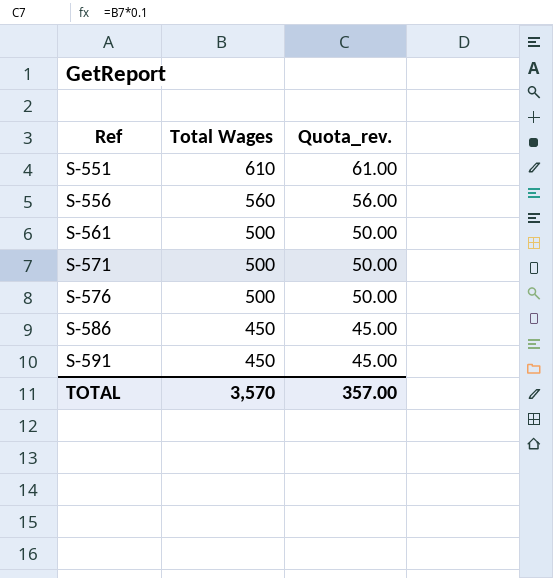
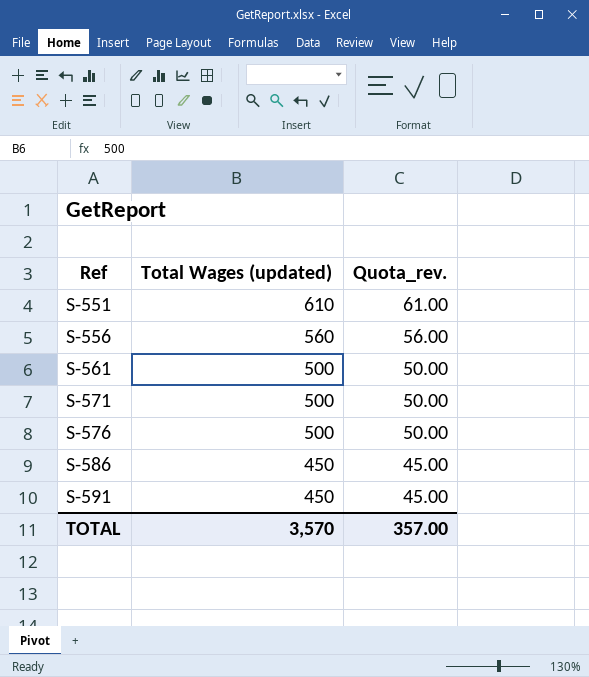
column name: Total Wages -> Total Wages (updated)

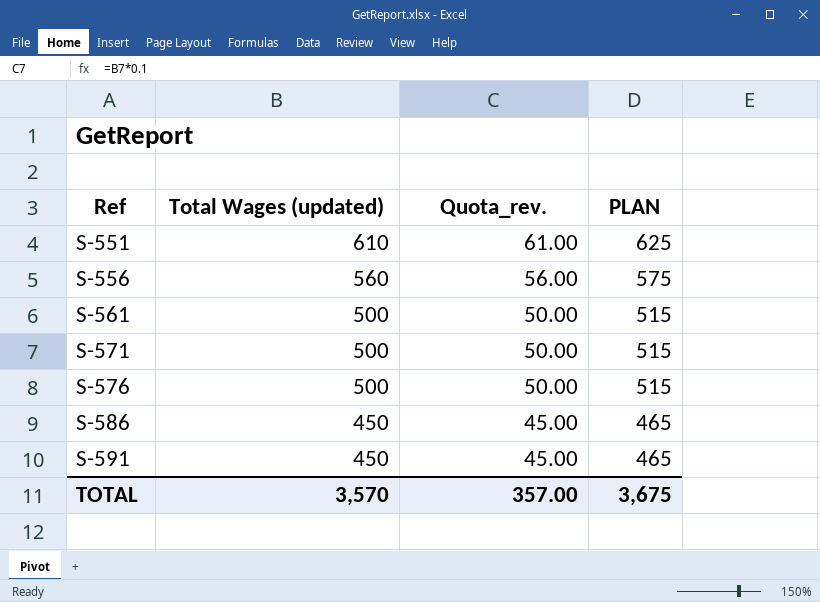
column PLAN | formula: none -> [Total Wages (updated)] + 15

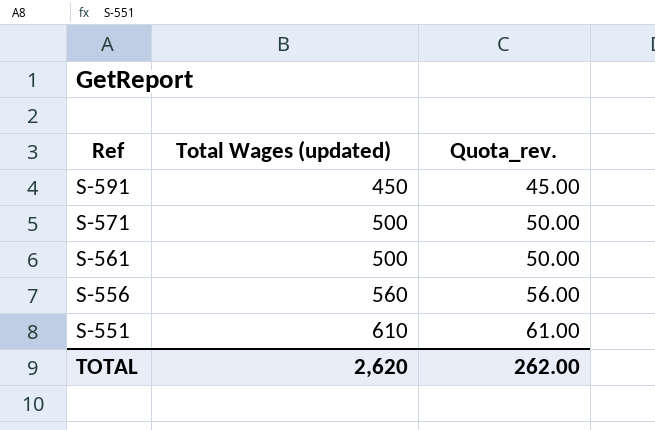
row order: Ref ascending -> Ref descending
column PLAN | formula: [Total Wages (updated)] + 15 -> none
row S-576: 500 | 50.00 | 515 -> none
row S-586: 450 | 45.00 | 465 -> none
TOTAL | Total Wages (updated): 3,570 -> 2,620
TOTAL | Quota_rev.: 357.00 -> 262.00

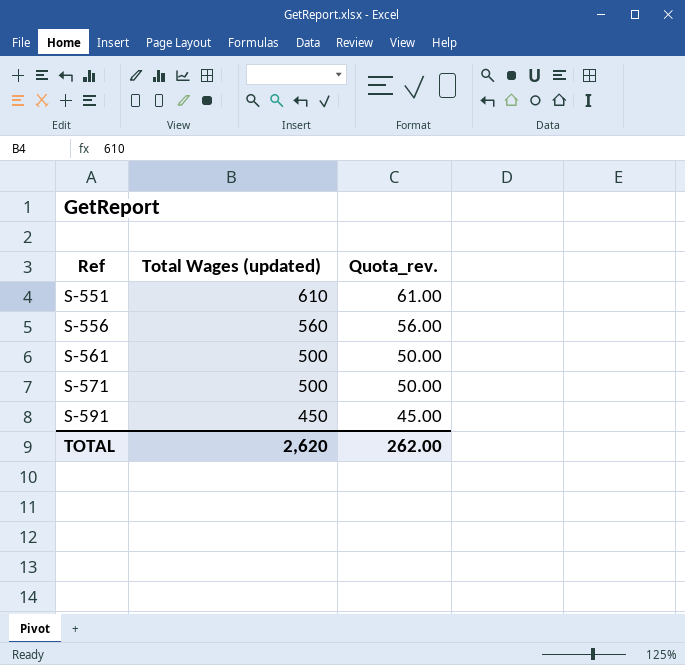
row order: Ref descending -> Ref ascending

